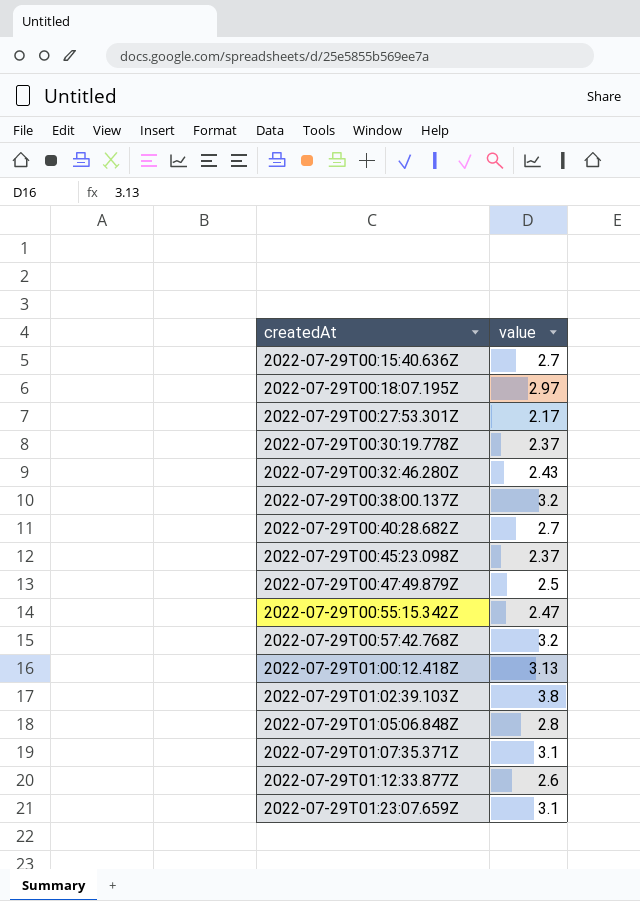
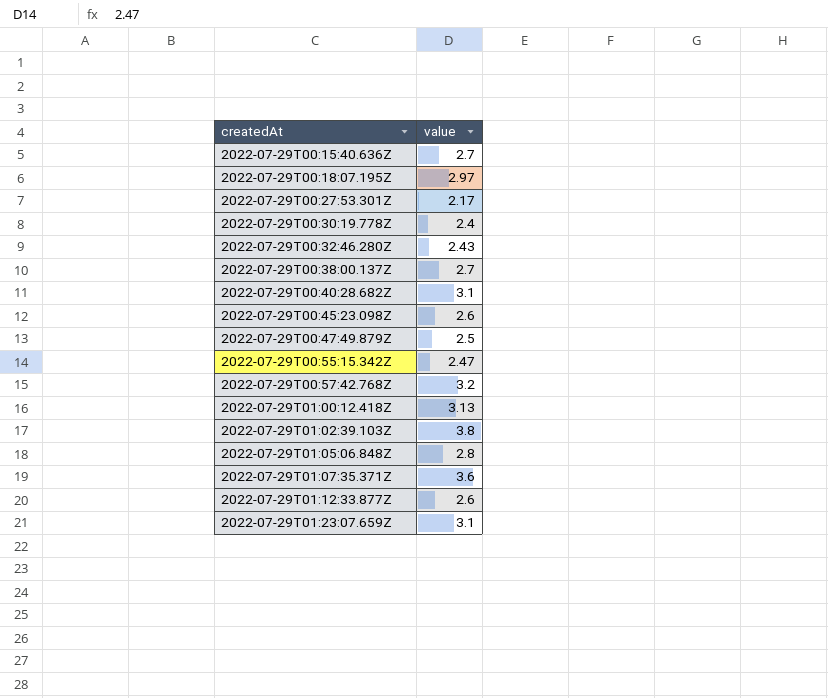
2022-07-29T00:30:19.778Z | value: 2.37 -> 2.4
2022-07-29T00:38:00.137Z | value: 3.2 -> 2.7
2022-07-29T00:40:28.682Z | value: 2.7 -> 3.1
2022-07-29T00:45:23.098Z | value: 2.37 -> 2.6
2022-07-29T01:07:35.371Z | value: 3.1 -> 3.6

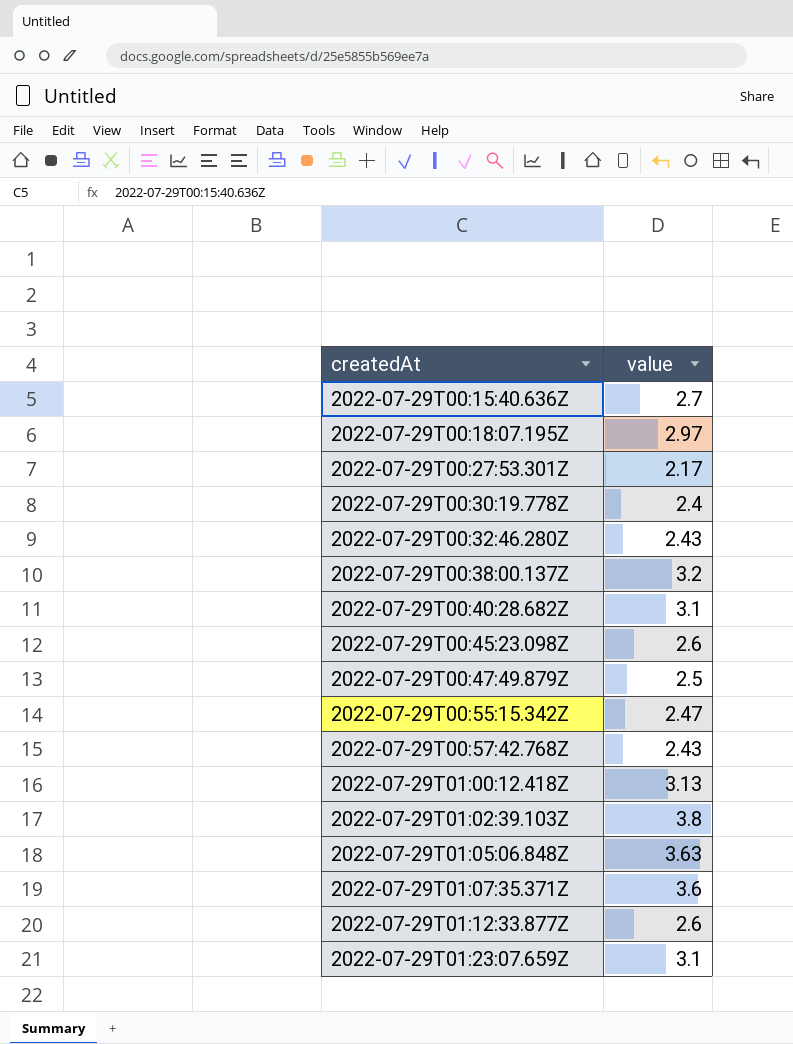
2022-07-29T00:38:00.137Z | value: 2.7 -> 3.2
2022-07-29T00:57:42.768Z | value: 3.2 -> 2.43
2022-07-29T01:05:06.848Z | value: 2.8 -> 3.63

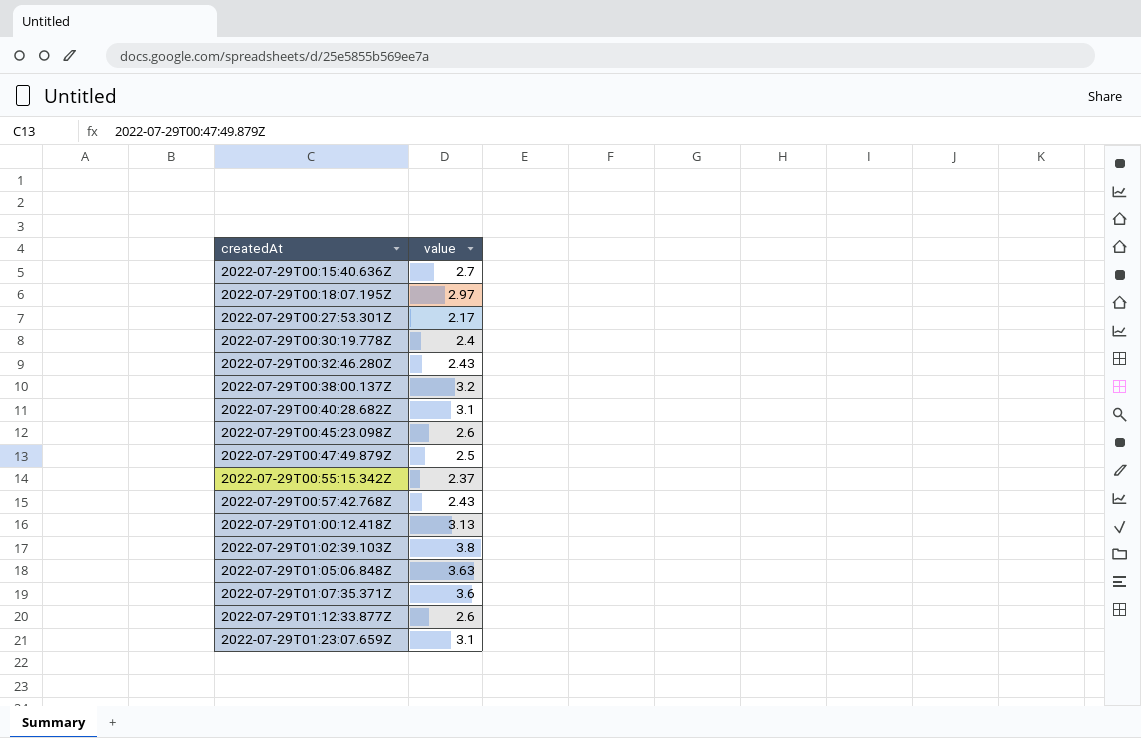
2022-07-29T00:55:15.342Z | value: 2.47 -> 2.37

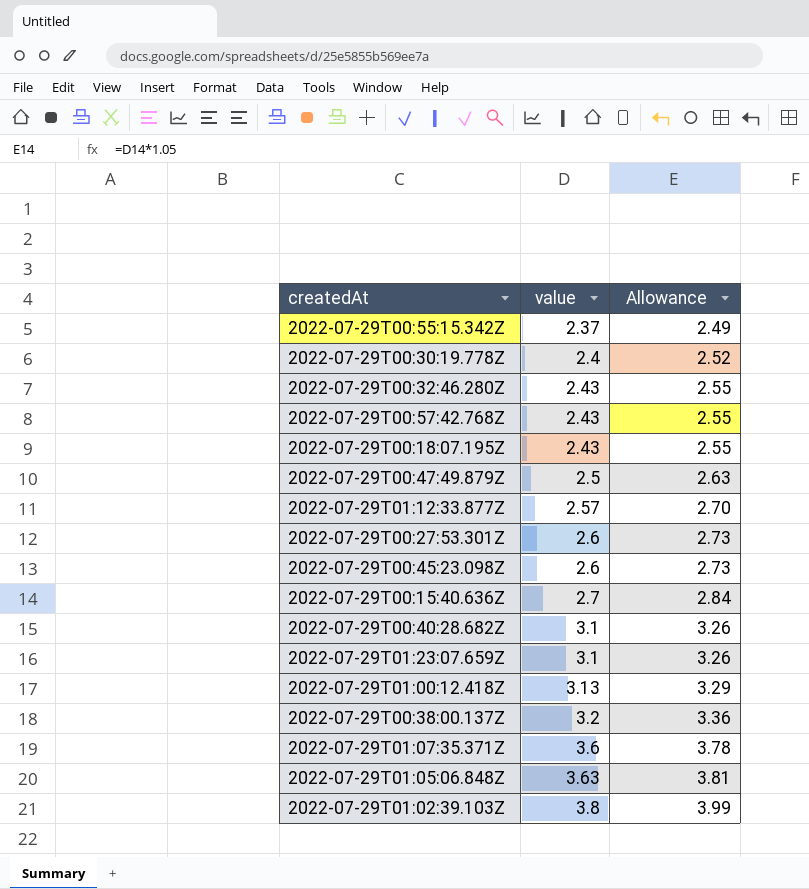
row order: createdAt ascending -> value ascending
column Allowance | formula: none -> [value] * 1.05
2022-07-29T00:18:07.195Z | value: 2.97 -> 2.43
2022-07-29T01:12:33.877Z | value: 2.6 -> 2.57
2022-07-29T00:27:53.301Z | value: 2.17 -> 2.6

